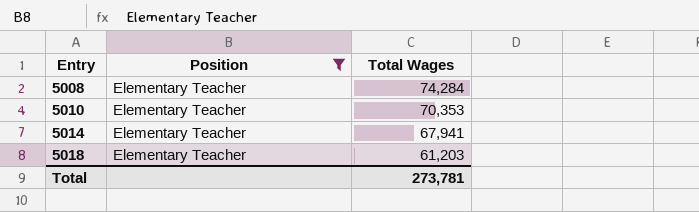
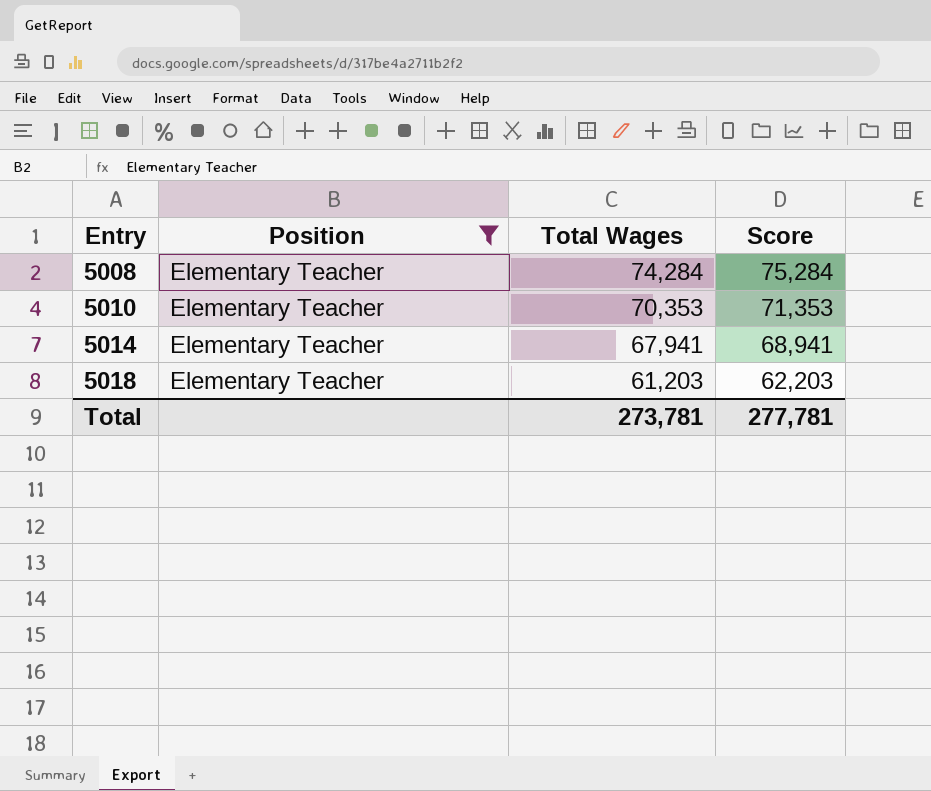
column Score | formula: none -> [Total Wages] + 1000

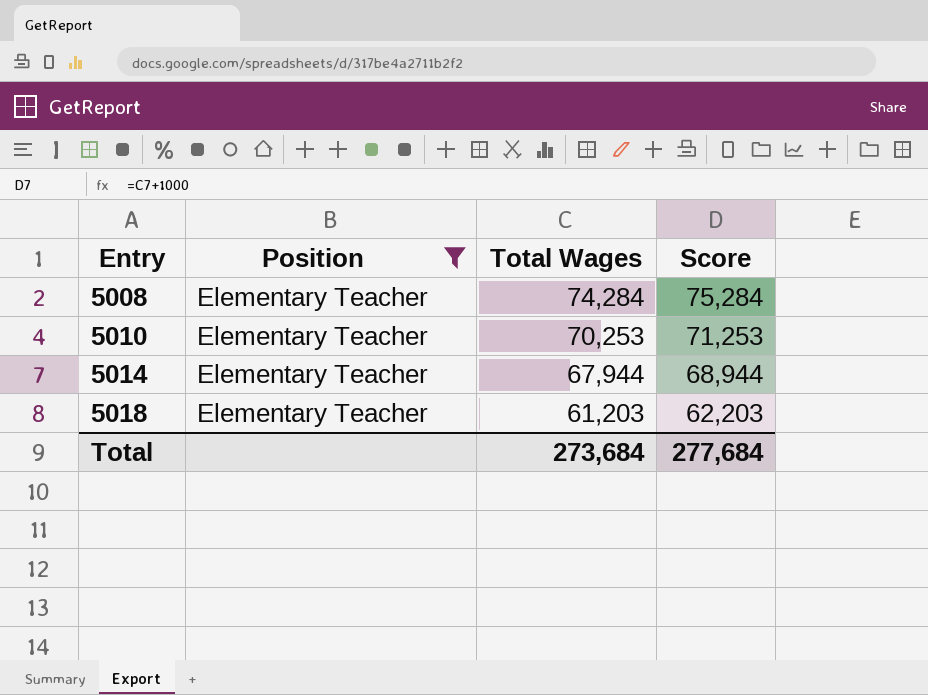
5010 | Total Wages: 70,353 -> 70,253
5010 | Score: 71,353 -> 71,253
5014 | Total Wages: 67,941 -> 67,944
5014 | Score: 68,941 -> 68,944
Total | Total Wages: 273,781 -> 273,684
Total | Score: 277,781 -> 277,684

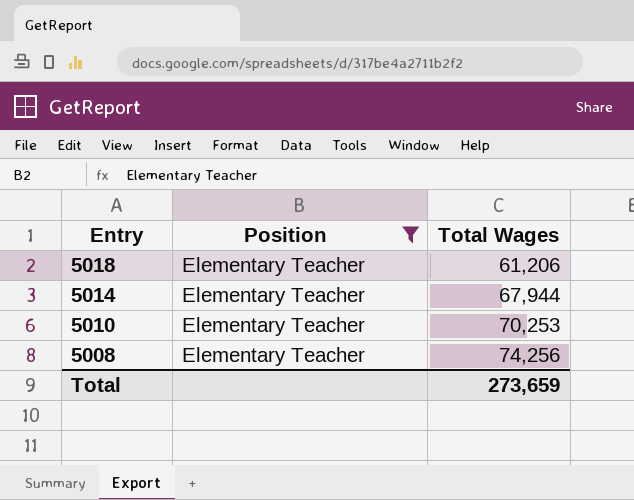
row order: Entry ascending -> Entry descending
column Score | formula: [Total Wages] + 1000 -> none
5018 | Total Wages: 61,203 -> 61,206
5008 | Total Wages: 74,284 -> 74,256
Total | Total Wages: 273,684 -> 273,659

